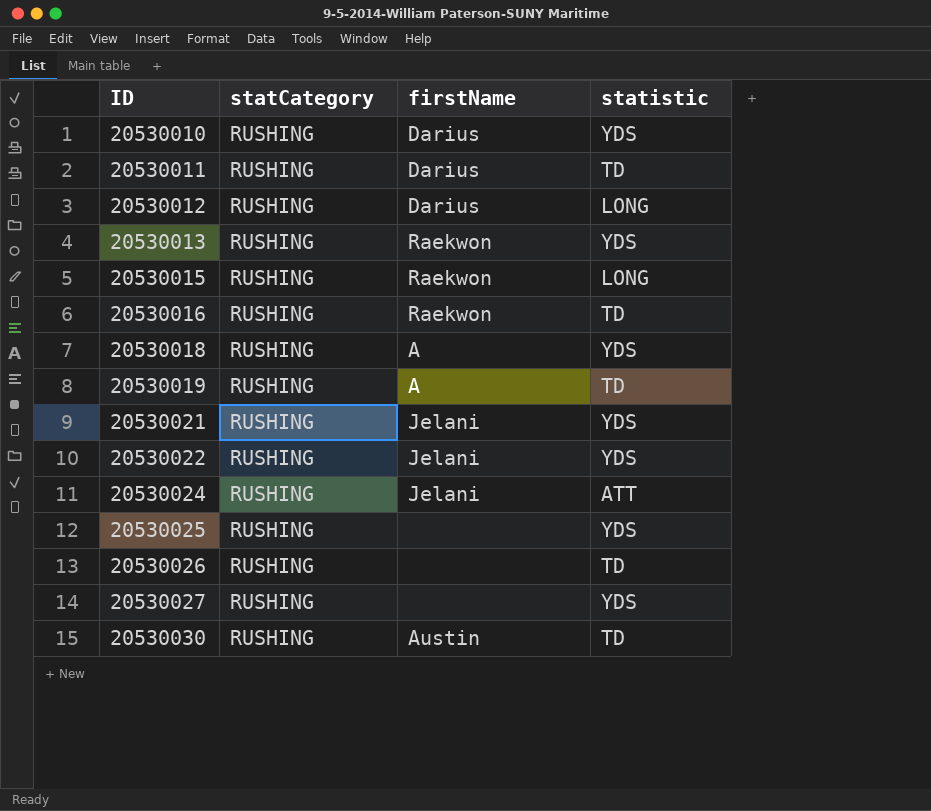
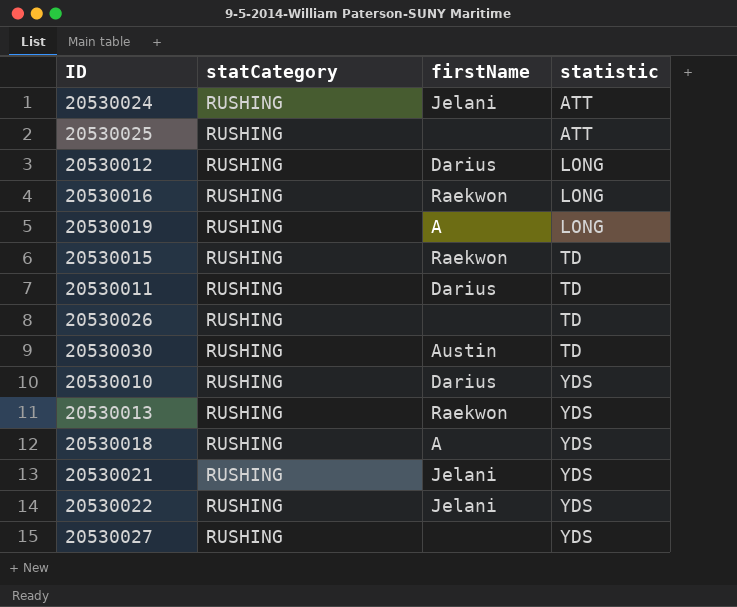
row order: ID ascending -> statistic ascending
20530025 | statistic: YDS -> ATT
20530016 | statistic: TD -> LONG
20530019 | statistic: TD -> LONG
20530015 | statistic: LONG -> TD

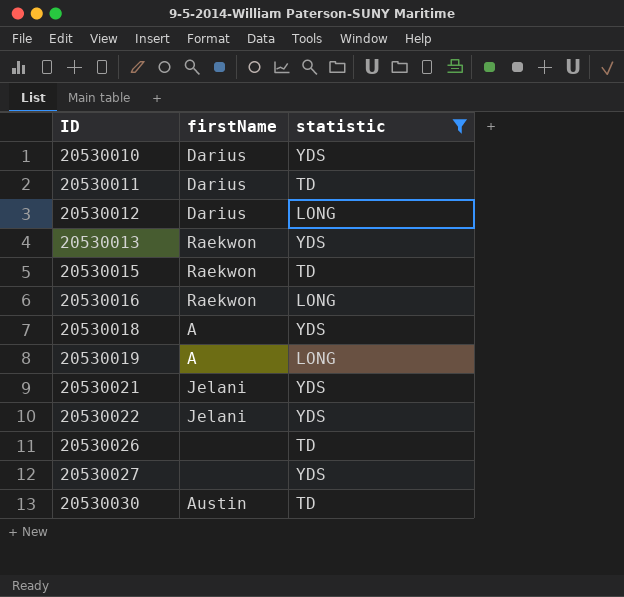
filter: none -> statistic != ATT
row order: statistic ascending -> ID ascending
column statCategory | position: 2 -> none

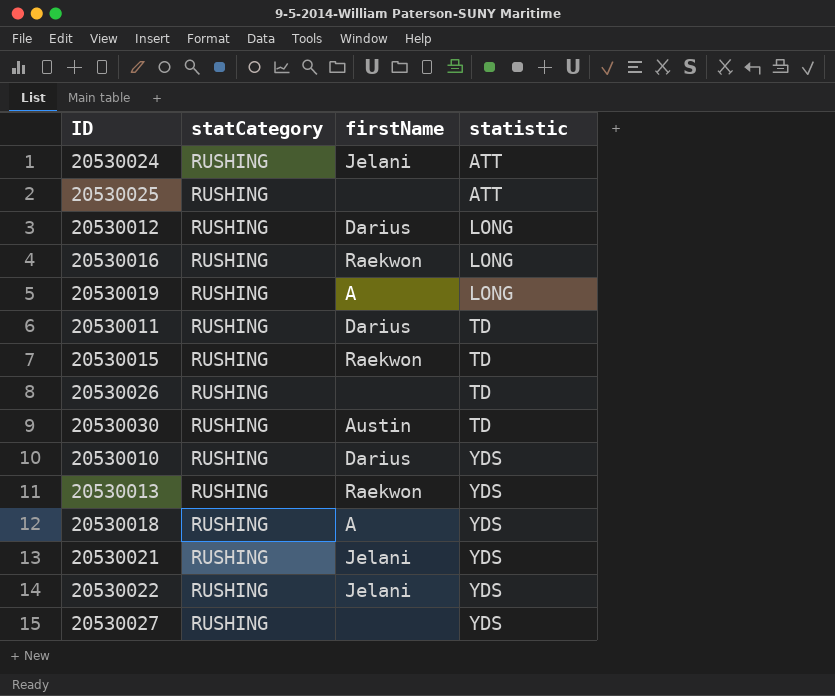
filter: statistic != ATT -> none
row order: ID ascending -> statistic ascending
column statCategory | position: none -> 2

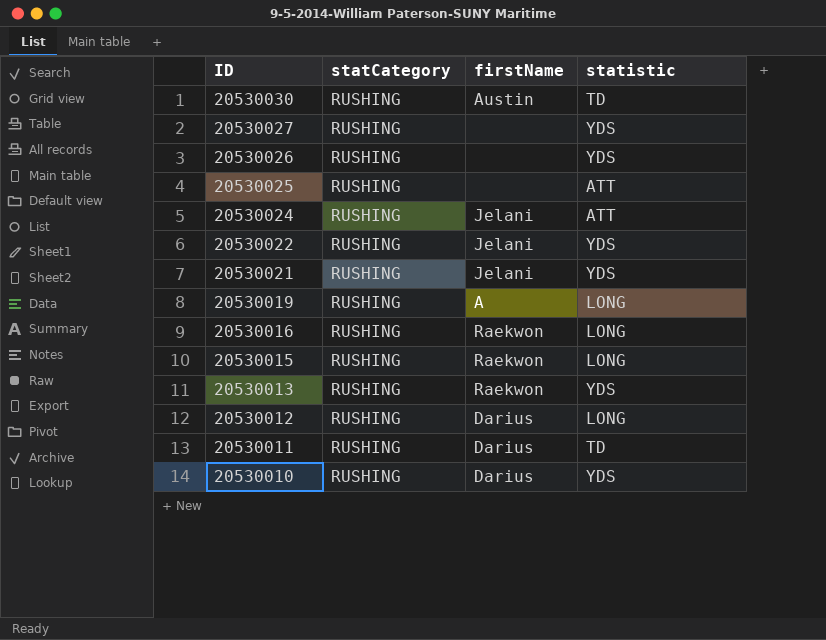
row order: statistic ascending -> ID descending
row 20530018: RUSHING | A | YDS -> none
20530026 | statistic: TD -> YDS
20530015 | statistic: TD -> LONG

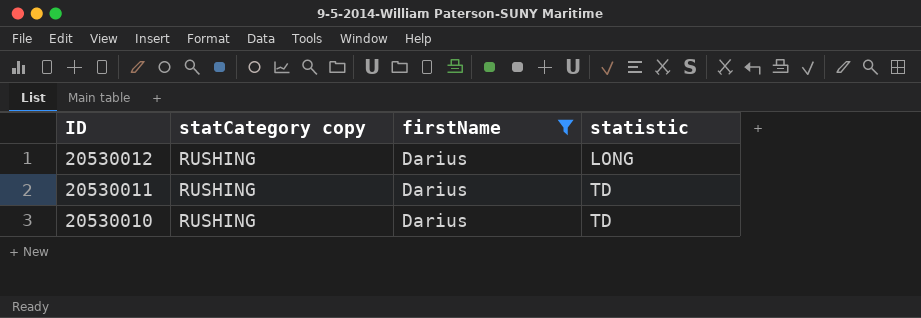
filter: none -> firstName = Darius
column name: statCategory -> statCategory copy
20530010 | statistic: YDS -> TD

